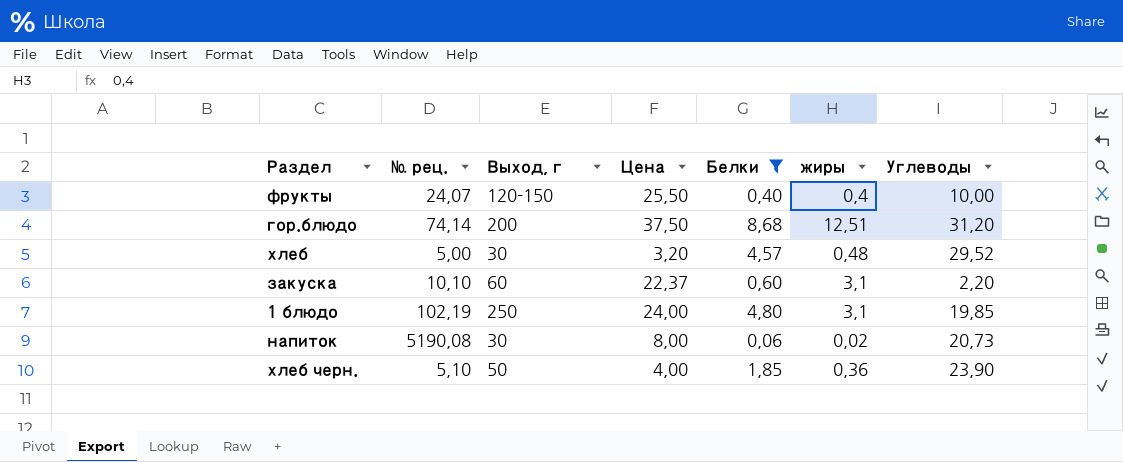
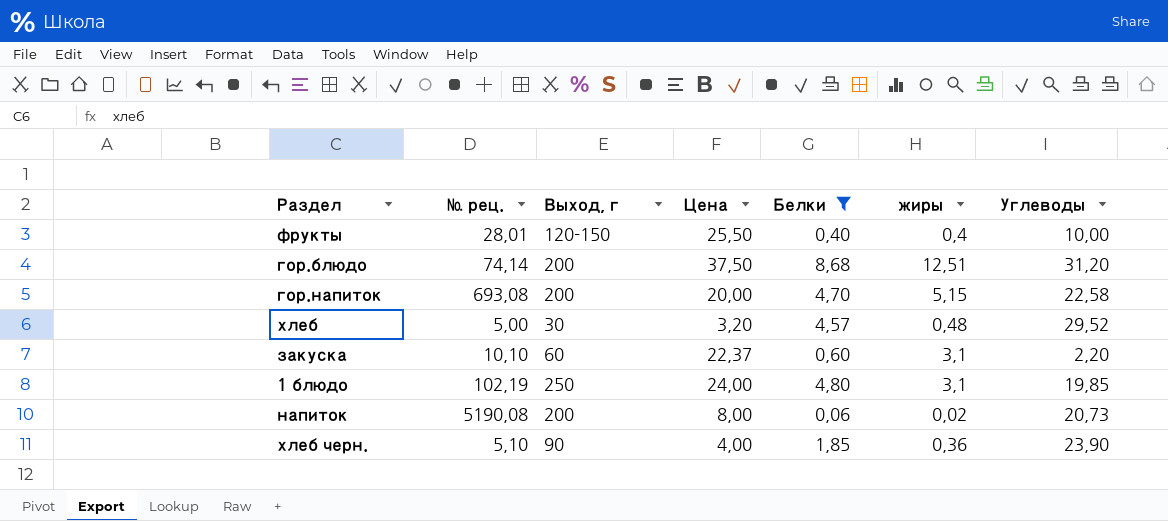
фрукты | № рец.: 24,07 -> 28,01
row гор.напиток: none -> 693,08 | 200 | 20,00 | 4,70 | 5,15 | 22,58
напиток | Выход, г: 30 -> 200
хлеб черн. | Выход, г: 50 -> 90

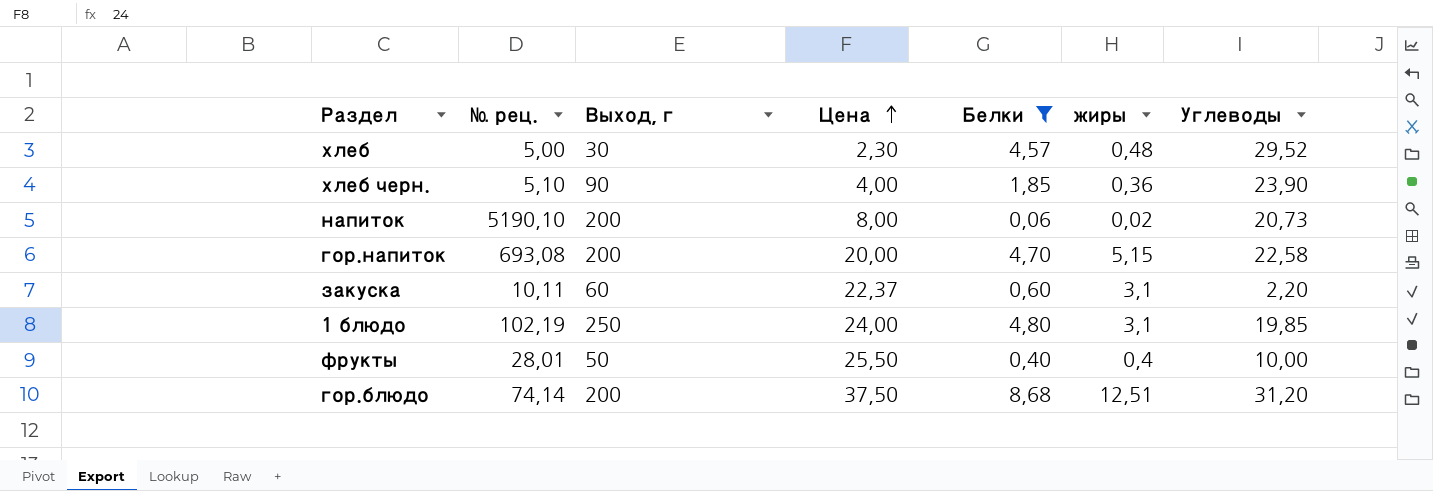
row order: none -> Цена ascending
хлеб | Цена: 3,20 -> 2,30
напиток | № рец.: 5190,08 -> 5190,10
закуска | № рец.: 10,10 -> 10,11
фрукты | Выход, г: 120-150 -> 50

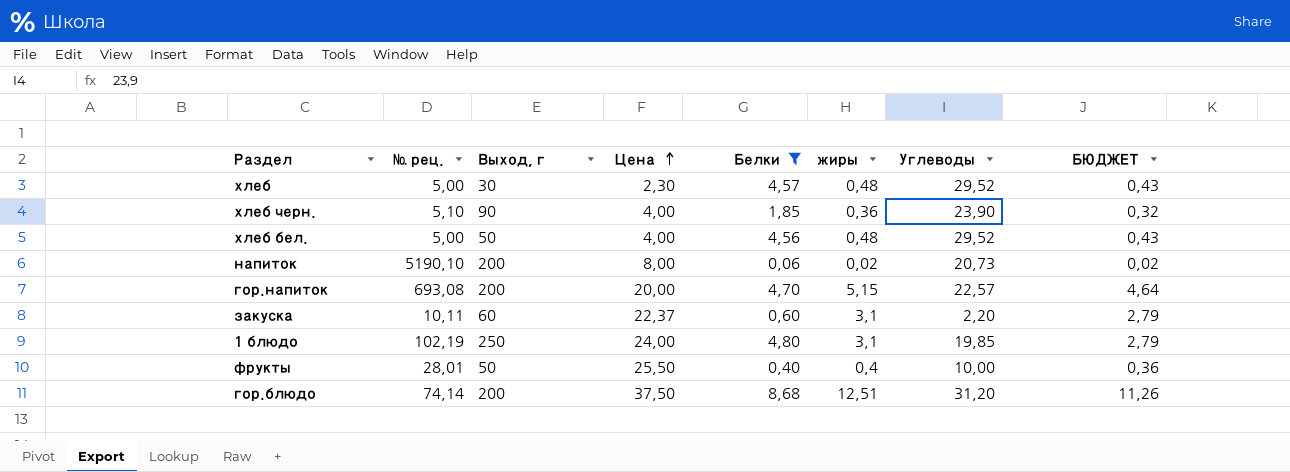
column БЮДЖЕТ | formula: none -> [жиры] * 0,9
row хлеб бел.: none -> 5,00 | 50 | 4,00 | 4,56 | 0,48 | 29,52 | 0,43
гор.напиток | Углеводы: 22,58 -> 22,57

